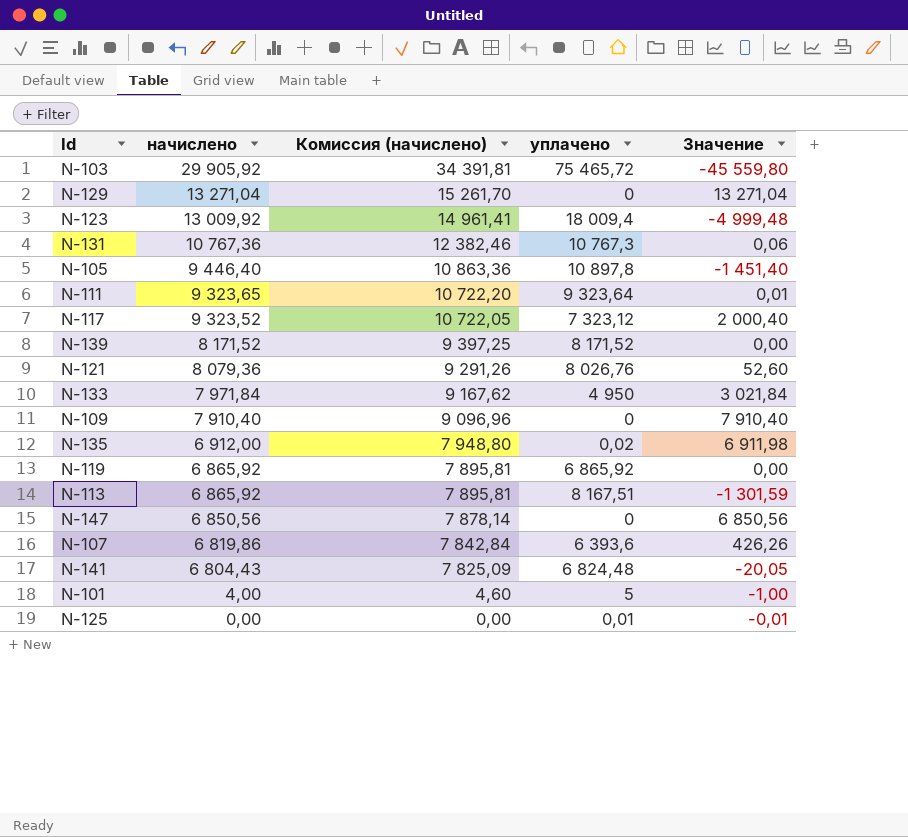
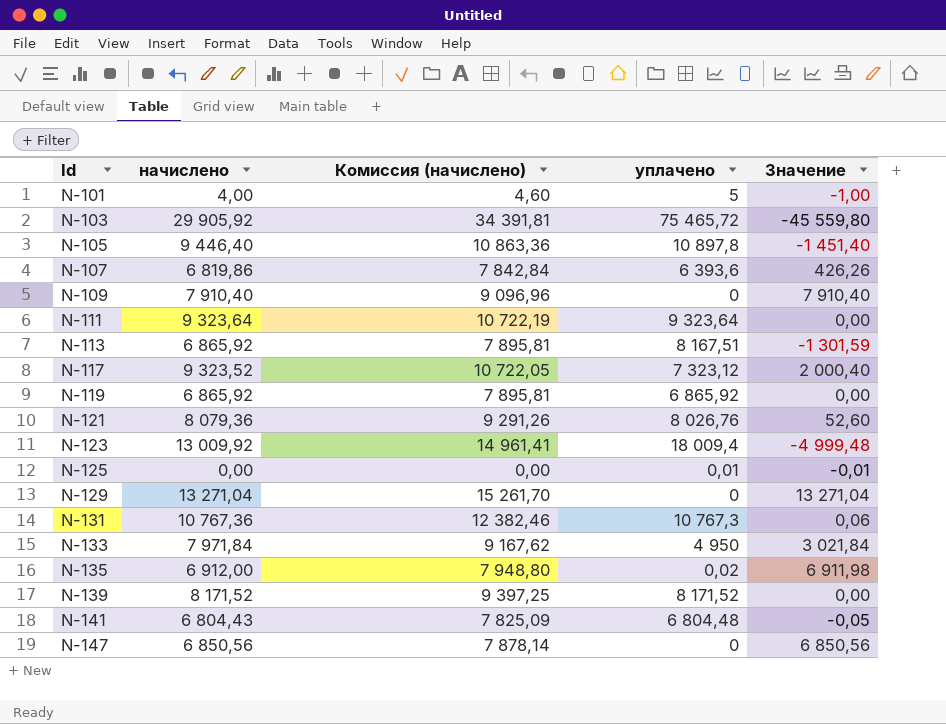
row order: начислено descending -> Id ascending
N-111 | начислено: 9 323,65 -> 9 323,64
N-111 | Комиссия (начислено): 10 722,20 -> 10 722,19
N-111 | Значение: 0,01 -> 0,00
N-141 | уплачено: 6 824,48 -> 6 804,48
N-141 | Значение: -20,05 -> -0,05

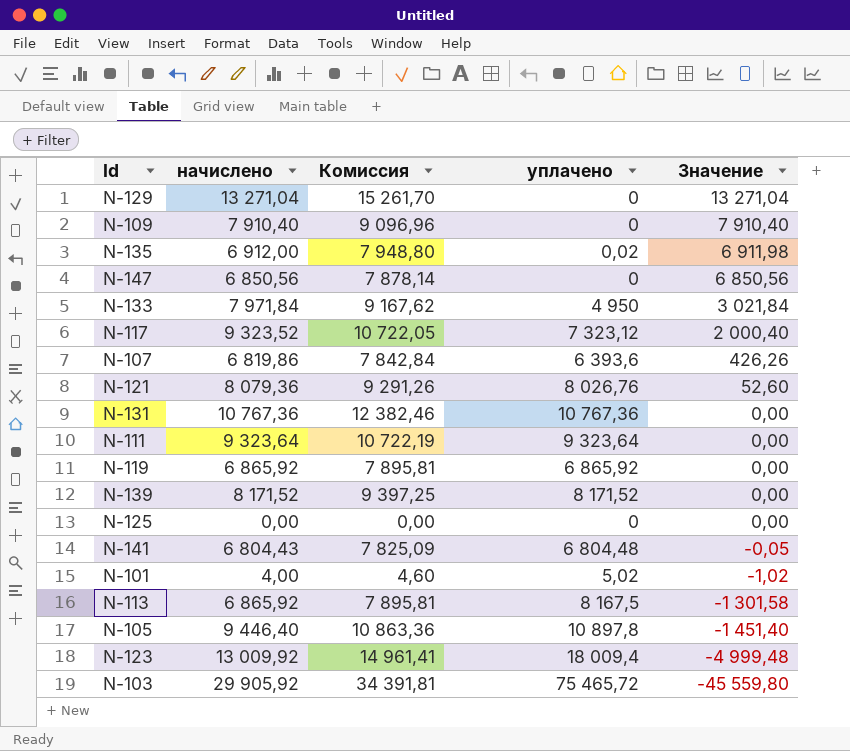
row order: Id ascending -> Значение descending
column name: Комиссия (начислено) -> Комиссия
N-131 | уплачено: 10 767,3 -> 10 767,36
N-131 | Значение: 0,06 -> 0,00
N-125 | уплачено: 0,01 -> 0
N-125 | Значение: -0,01 -> 0,00
N-101 | уплачено: 5 -> 5,02
N-101 | Значение: -1,00 -> -1,02
N-113 | уплачено: 8 167,51 -> 8 167,5
N-113 | Значение: -1 301,59 -> -1 301,58

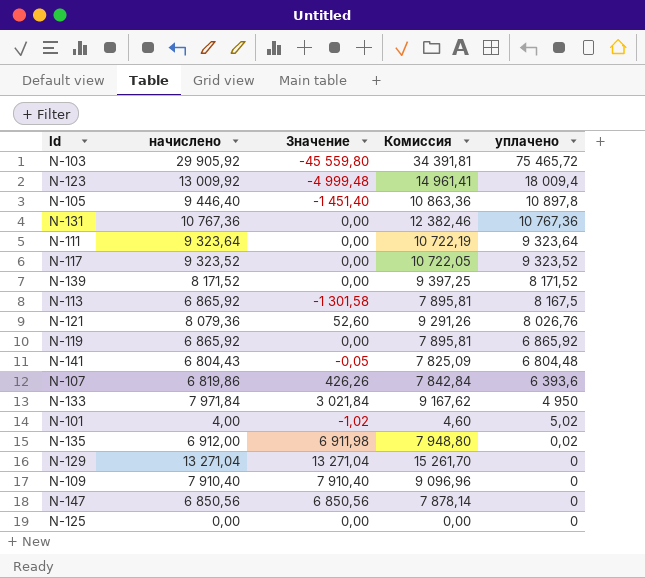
row order: Значение descending -> уплачено descending
column Значение | position: 5 -> 3
N-117 | Значение: 2 000,40 -> 0,00
N-117 | уплачено: 7 323,12 -> 9 323,52

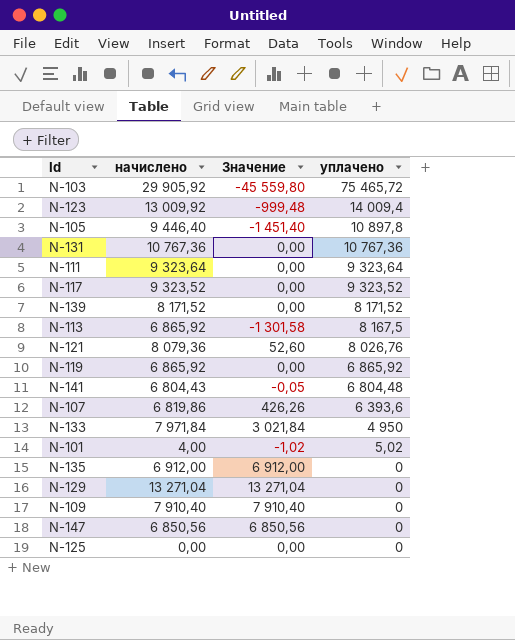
column Комиссия | formula: [начислено] * 1,15 -> none
N-123 | Значение: -4 999,48 -> -999,48
N-123 | уплачено: 18 009,4 -> 14 009,4
N-135 | Значение: 6 911,98 -> 6 912,00
N-135 | уплачено: 0,02 -> 0

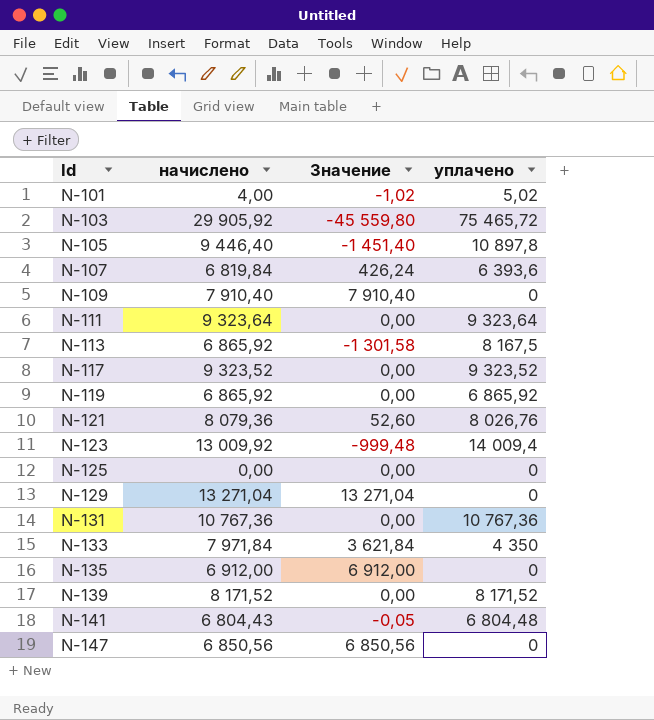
row order: уплачено descending -> Id ascending
N-107 | начислено: 6 819,86 -> 6 819,84
N-107 | Значение: 426,26 -> 426,24
N-133 | Значение: 3 021,84 -> 3 621,84
N-133 | уплачено: 4 950 -> 4 350

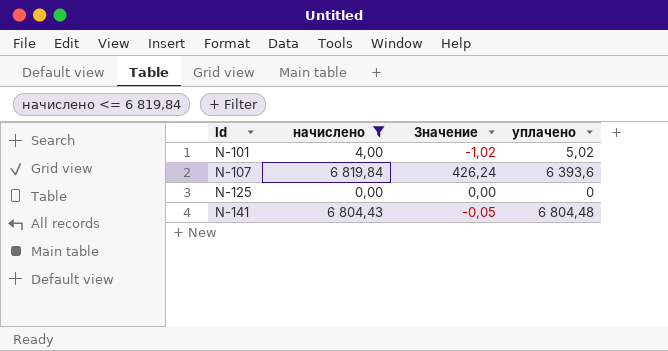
filter: none -> начислено <= 6 819,84

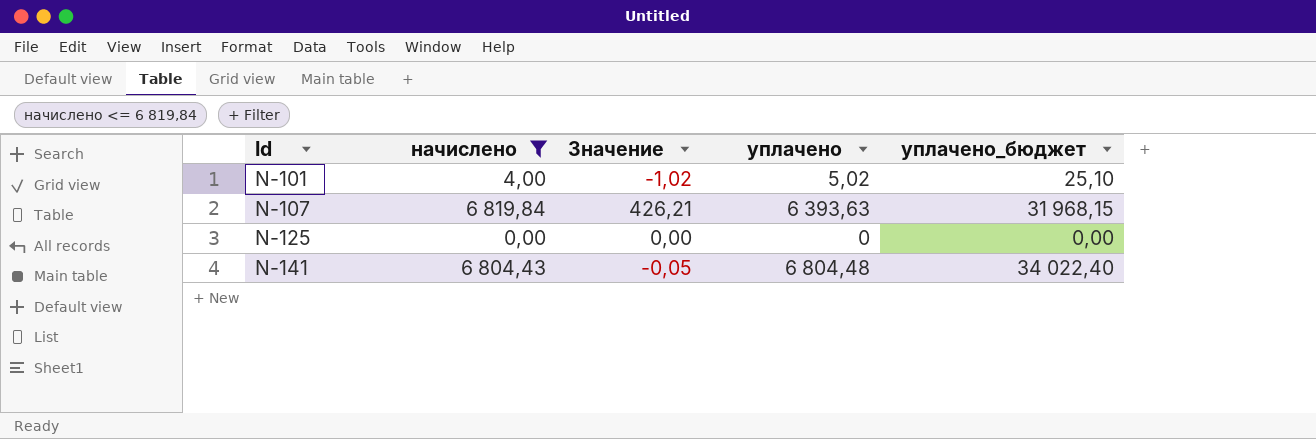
column уплачено_бюджет | formula: none -> [уплачено] * 5
N-107 | Значение: 426,24 -> 426,21
N-107 | уплачено: 6 393,6 -> 6 393,63

